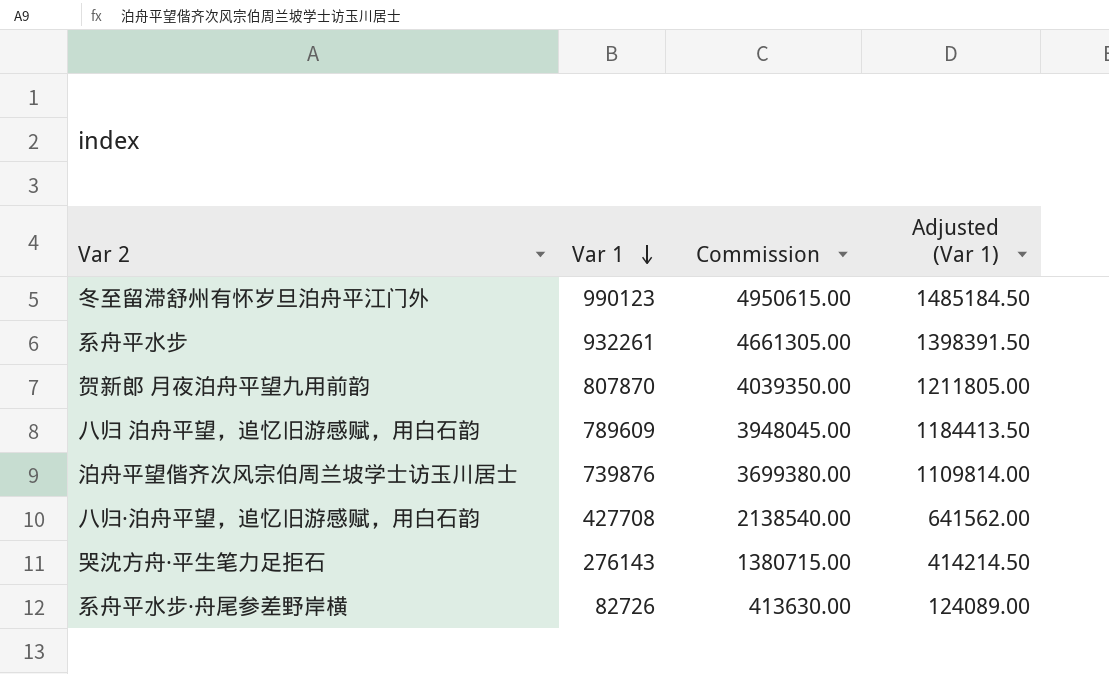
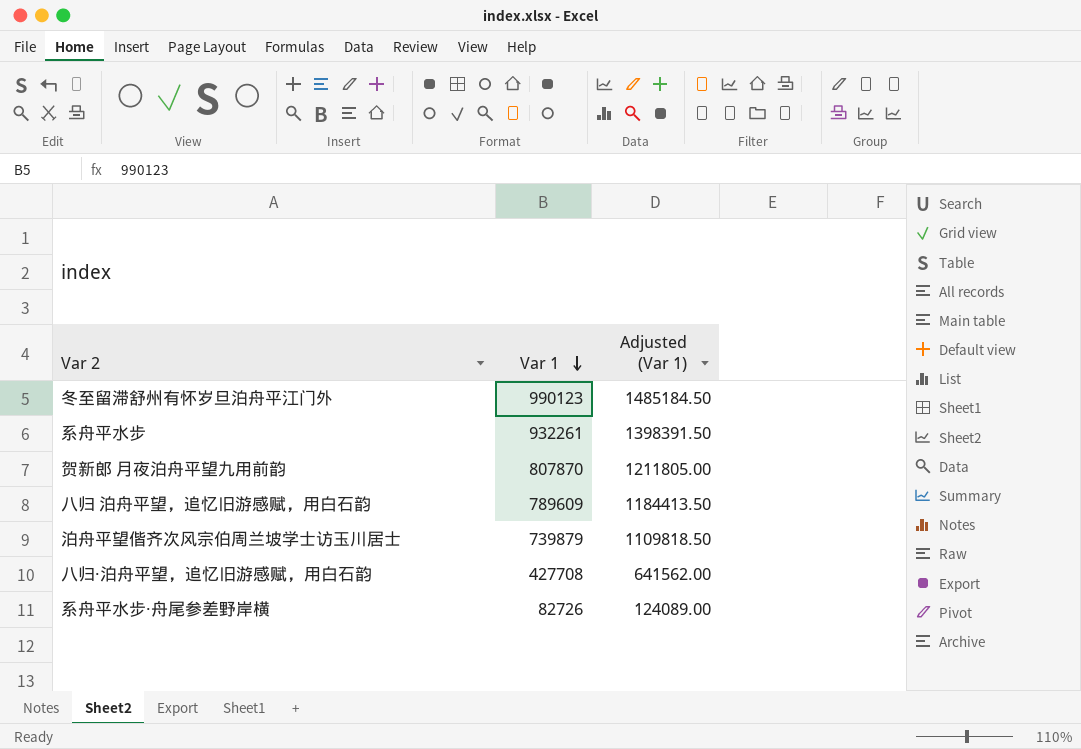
column Commission | formula: [Var 1] * 5 -> none
row 哭沈方舟·平生笔力足拒石: 276143 | 1380715.00 | 414214.50 -> none
泊舟平望偕齐次风宗伯周兰坡学士访玉川居士 | Var 1: 739876 -> 739879
泊舟平望偕齐次风宗伯周兰坡学士访玉川居士 | Adjusted (Var 1): 1109814.00 -> 1109818.50

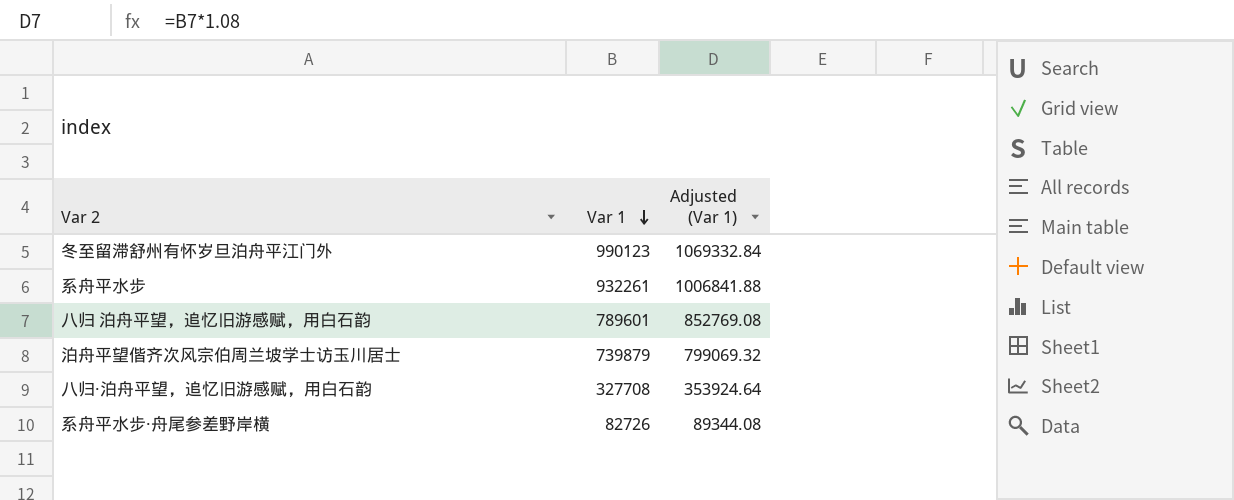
column Adjusted (Var 1) | formula: [Var 1] * 1.5 -> [Var 1] * 1.08
row 贺新郎 月夜泊舟平望九用前韵: 807870 | 1211805.00 -> none
八归 泊舟平望，追忆旧游感赋，用白石韵 | Var 1: 789609 -> 789601
八归·泊舟平望，追忆旧游感赋，用白石韵 | Var 1: 427708 -> 327708

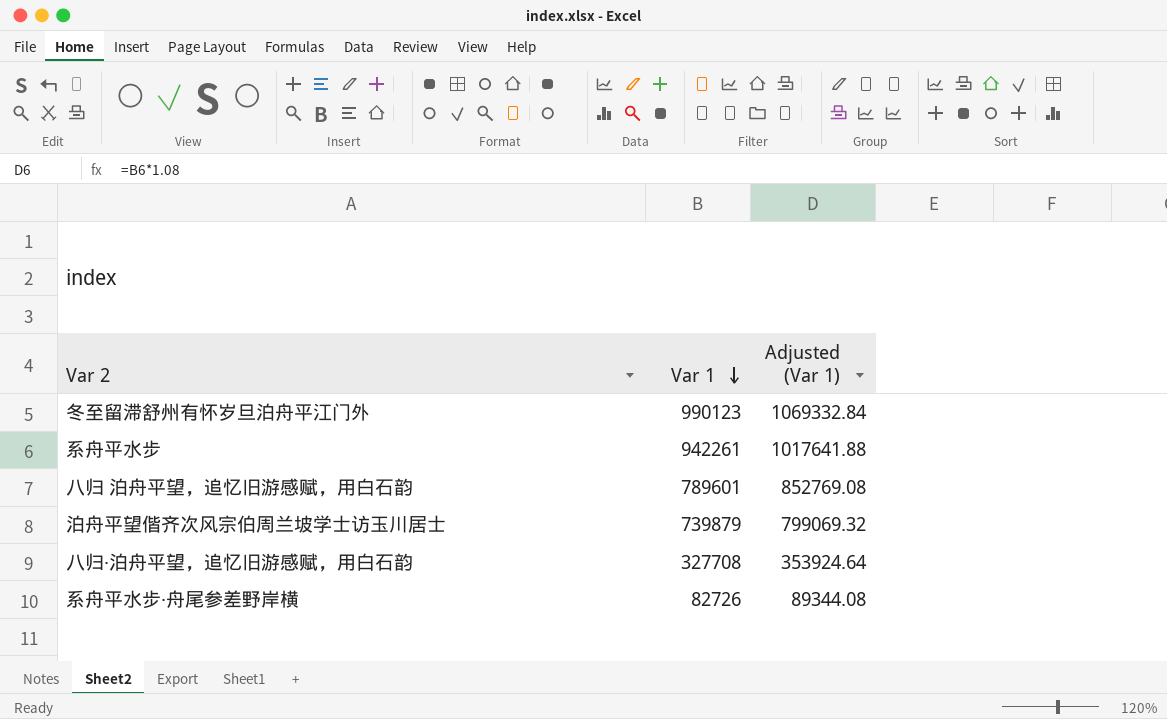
系舟平水步 | Var 1: 932261 -> 942261
系舟平水步 | Adjusted (Var 1): 1006841.88 -> 1017641.88

